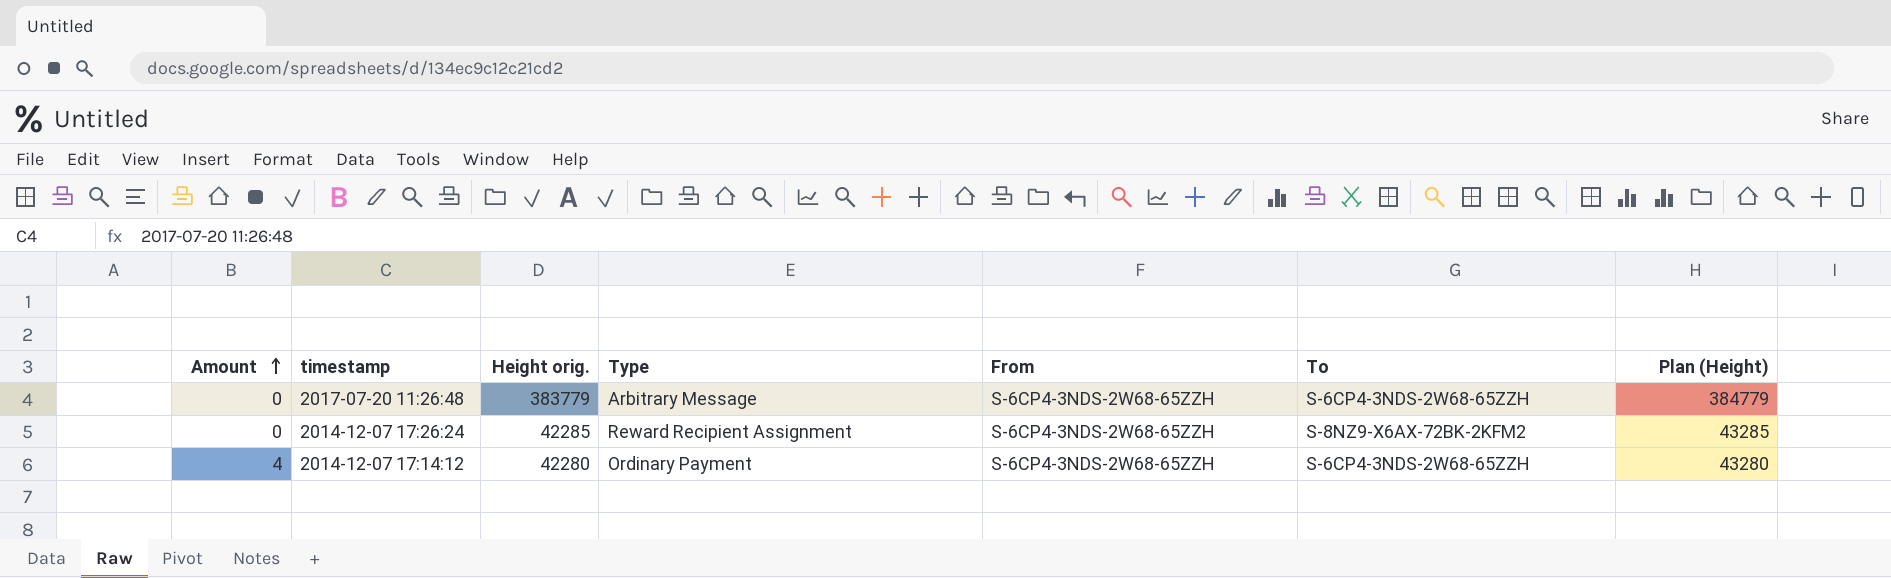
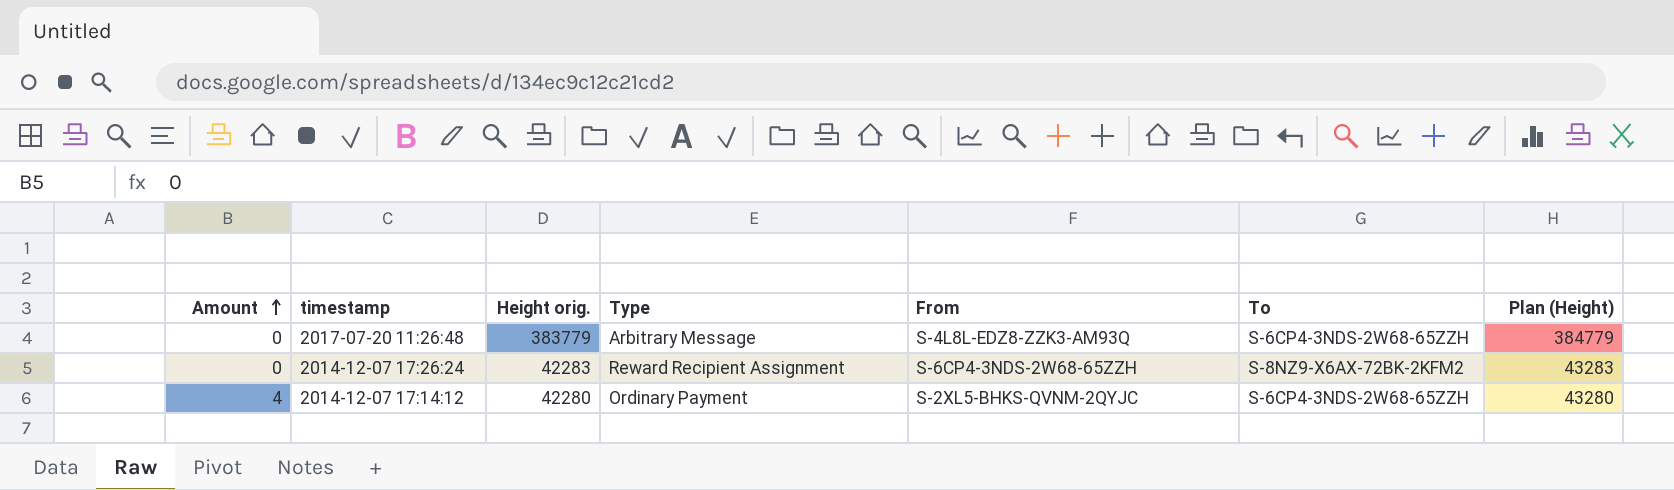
2017-07-20 11:26:48 | From: S-6CP4-3NDS-2W68-65ZZH -> S-4L8L-EDZ8-ZZK3-AM93Q
2014-12-07 17:26:24 | Height orig.: 42285 -> 42283
2014-12-07 17:26:24 | Plan (Height): 43285 -> 43283
2014-12-07 17:14:12 | From: S-6CP4-3NDS-2W68-65ZZH -> S-2XL5-BHKS-QVNM-2QYJC

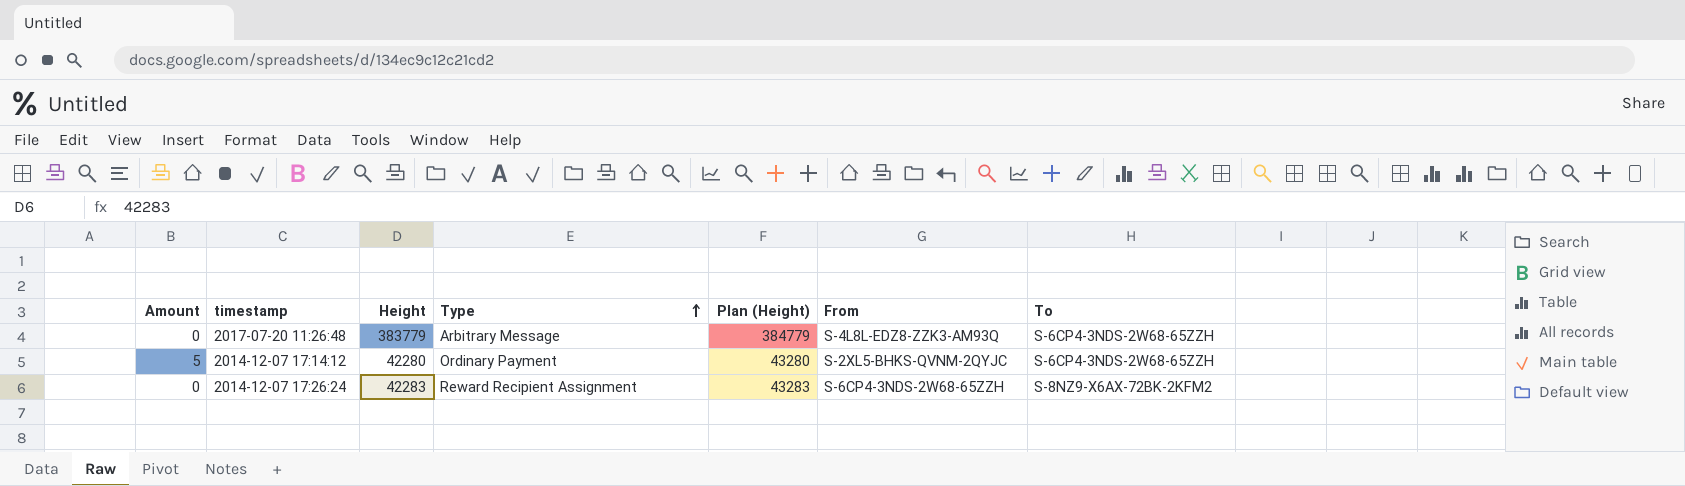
row order: Amount ascending -> Type ascending
column name: Height orig. -> Height
column Plan (Height) | position: 7 -> 5
2014-12-07 17:14:12 | Amount: 4 -> 5

